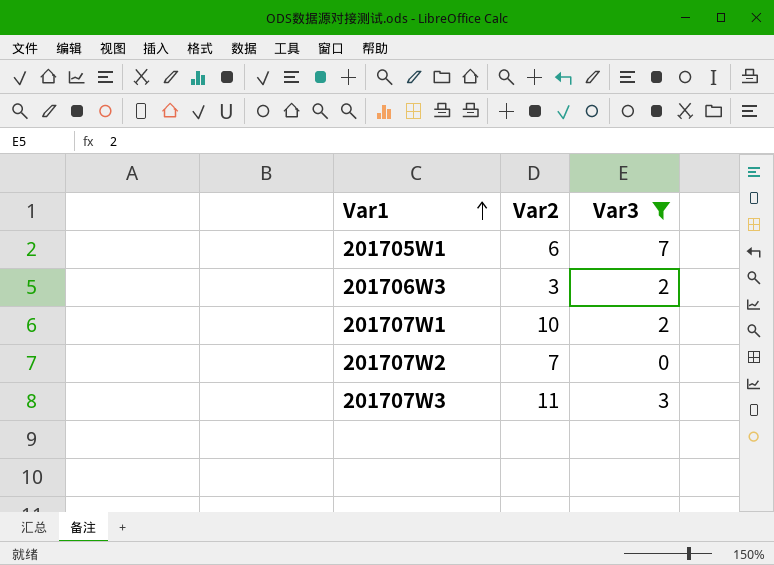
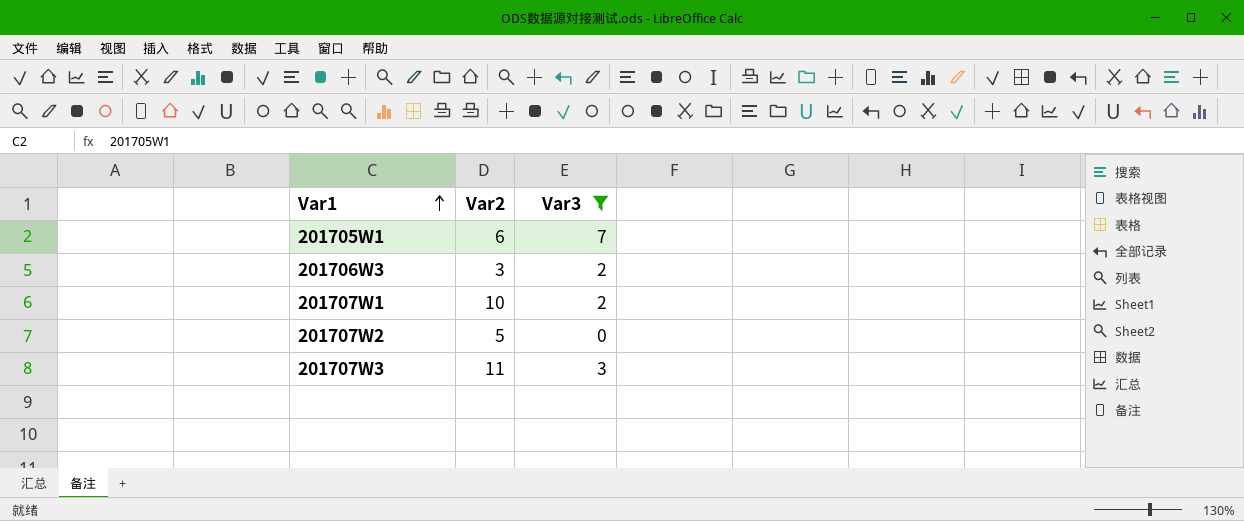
201707W2 | Var2: 7 -> 5

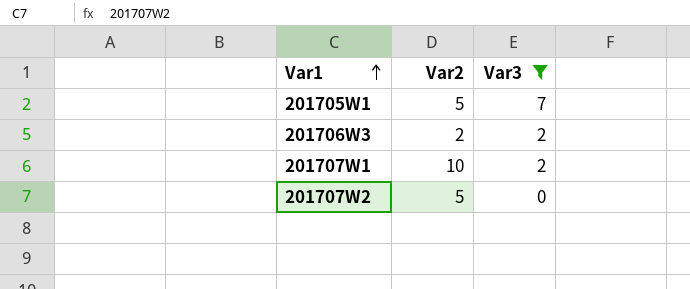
row 201707W3: 11 | 3 -> none
201705W1 | Var2: 6 -> 5
201706W3 | Var2: 3 -> 2

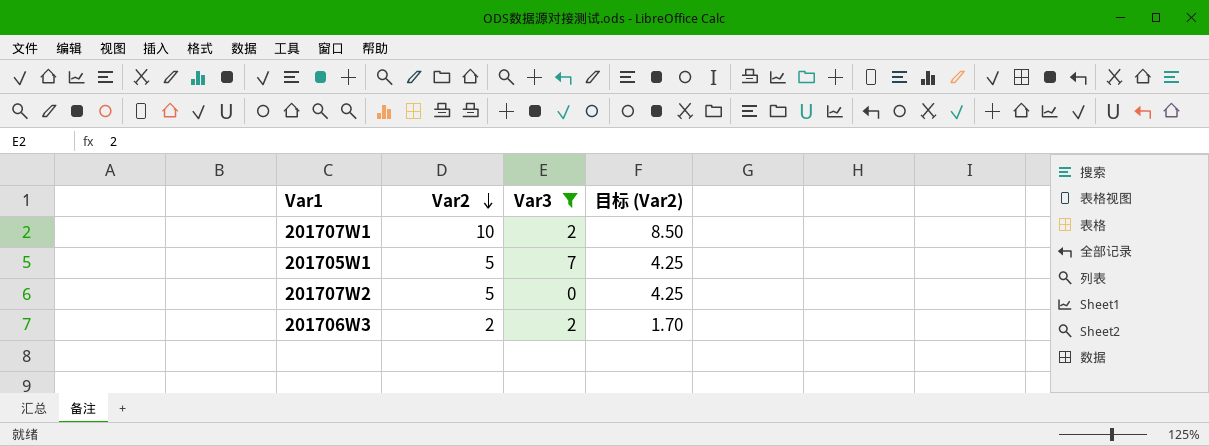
row order: Var1 ascending -> Var2 descending
column 目标 (Var2) | formula: none -> [Var2] * 0.85

